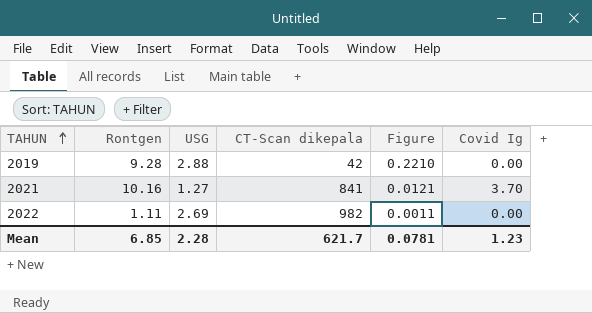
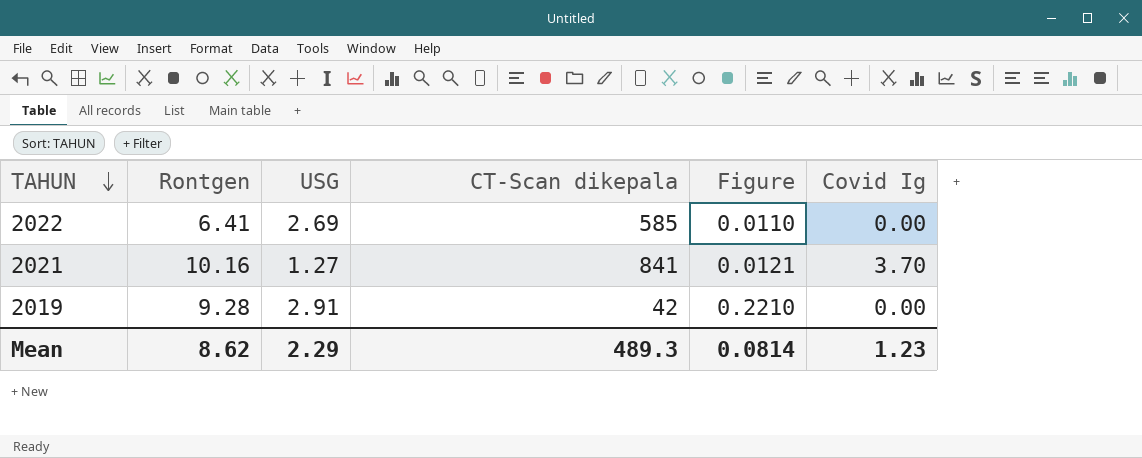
row order: TAHUN ascending -> TAHUN descending
2022 | Rontgen: 1.11 -> 6.41
2022 | CT-Scan dikepala: 982 -> 585
2022 | Figure: 0.0011 -> 0.0110
2019 | USG: 2.88 -> 2.91
Mean | Rontgen: 6.85 -> 8.62
Mean | USG: 2.28 -> 2.29
Mean | CT-Scan dikepala: 621.7 -> 489.3
Mean | Figure: 0.0781 -> 0.0814

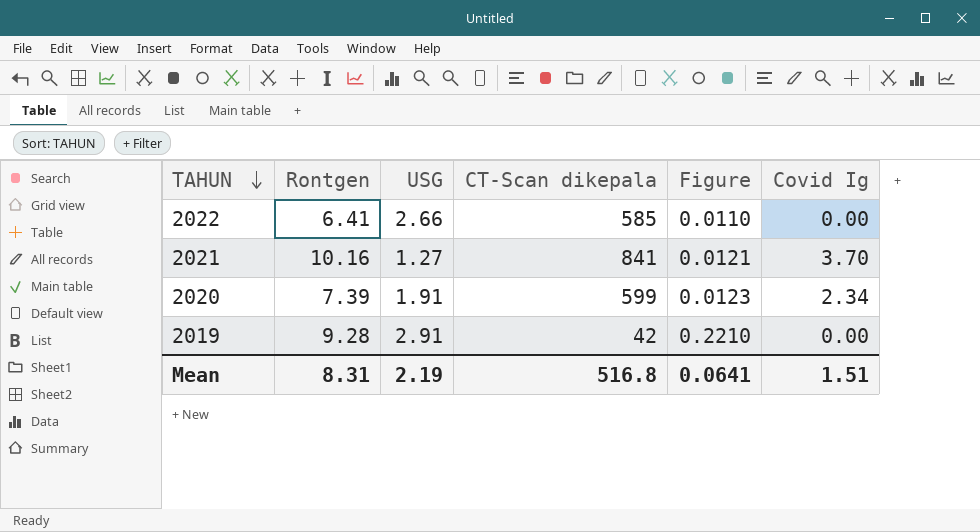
2022 | USG: 2.69 -> 2.66
row 2020: none -> 7.39 | 1.91 | 599 | 0.0123 | 2.34
Mean | Rontgen: 8.62 -> 8.31
Mean | USG: 2.29 -> 2.19
Mean | CT-Scan dikepala: 489.3 -> 516.8
Mean | Figure: 0.0814 -> 0.0641
Mean | Covid Ig: 1.23 -> 1.51

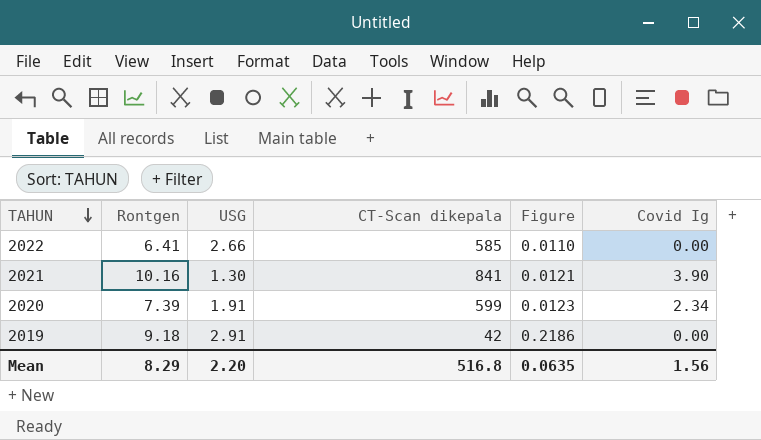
2021 | USG: 1.27 -> 1.30
2021 | Covid Ig: 3.70 -> 3.90
2019 | Rontgen: 9.28 -> 9.18
2019 | Figure: 0.2210 -> 0.2186
Mean | Rontgen: 8.31 -> 8.29
Mean | USG: 2.19 -> 2.20
Mean | Figure: 0.0641 -> 0.0635
Mean | Covid Ig: 1.51 -> 1.56

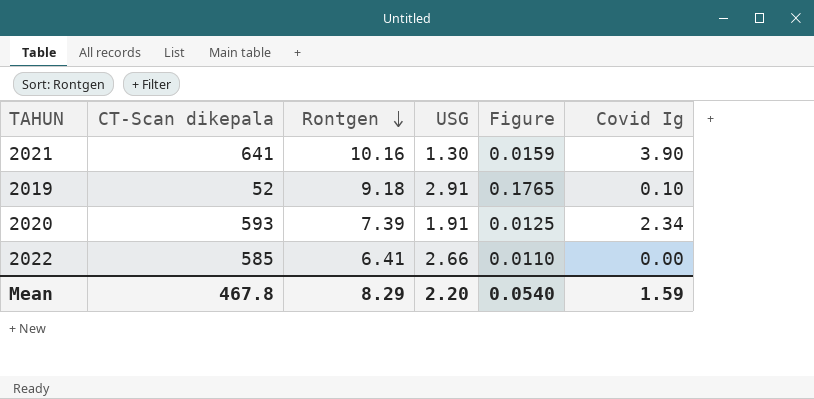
row order: TAHUN descending -> Rontgen descending
column CT-Scan dikepala | position: 4 -> 2
2021 | CT-Scan dikepala: 841 -> 641
2021 | Figure: 0.0121 -> 0.0159
2019 | CT-Scan dikepala: 42 -> 52
2019 | Figure: 0.2186 -> 0.1765
2019 | Covid Ig: 0.00 -> 0.10
2020 | CT-Scan dikepala: 599 -> 593
2020 | Figure: 0.0123 -> 0.0125
Mean | CT-Scan dikepala: 516.8 -> 467.8
Mean | Figure: 0.0635 -> 0.0540
Mean | Covid Ig: 1.56 -> 1.59

